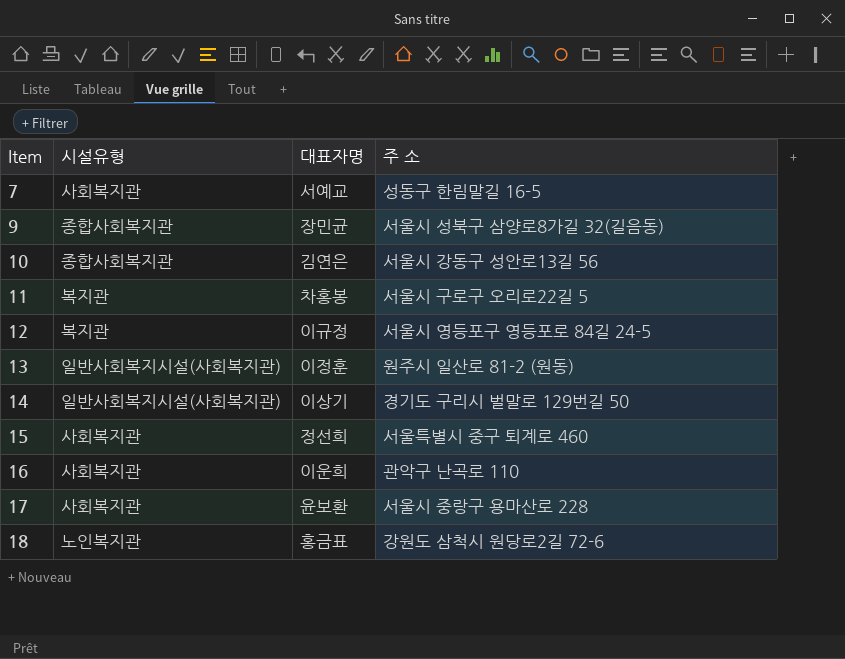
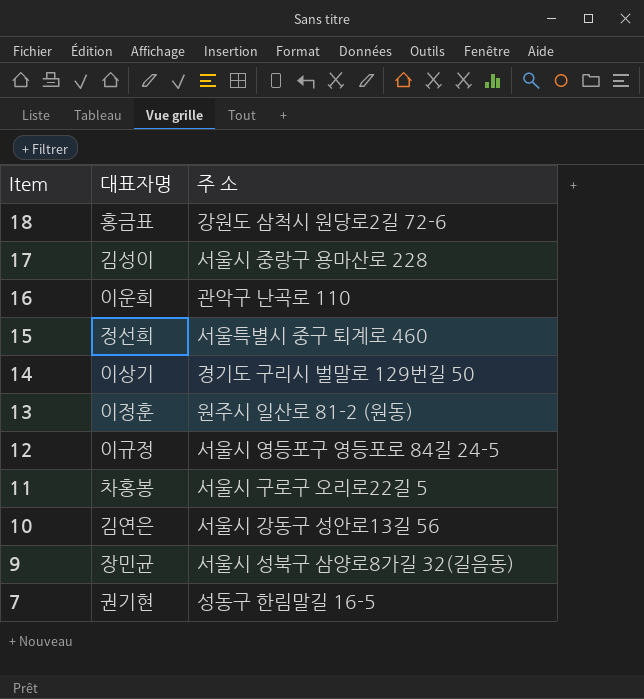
row order: Item ascending -> Item descending
column 시설유형 | position: 2 -> none
17 | 대표자명: 윤보환 -> 김성이
7 | 대표자명: 서예교 -> 권기현

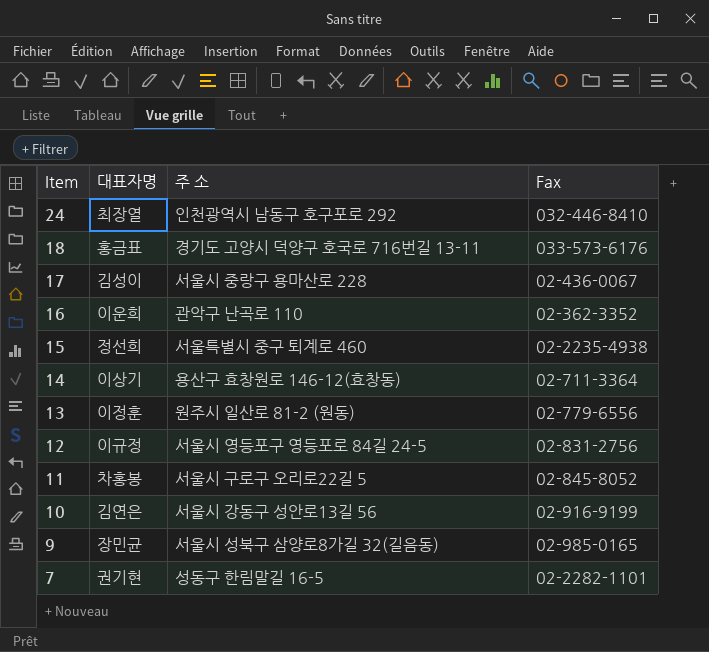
column Fax | position: none -> 4
row 24: none -> 최장열 | 인천광역시 남동구 호구포로 292 | 032-446-8410
18 | 주 소: 강원도 삼척시 원당로2길 72-6 -> 경기도 고양시 덕양구 호국로 716번길 13-11
14 | 주 소: 경기도 구리시 벌말로 129번길 50 -> 용산구 효창원로 146-12(효창동)

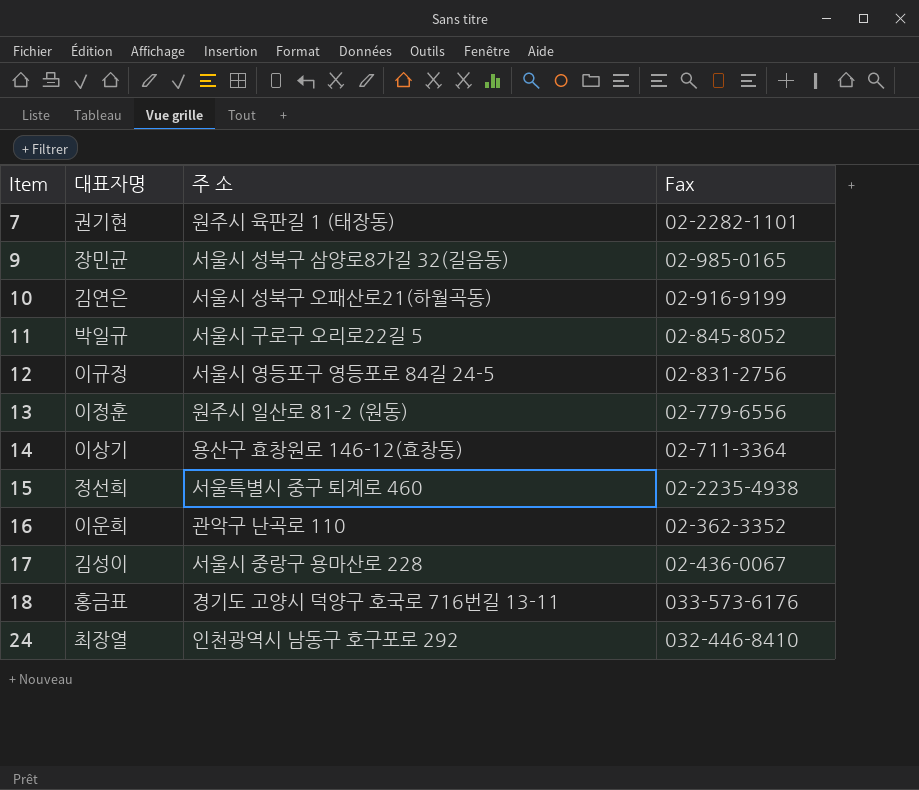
row order: Item descending -> Item ascending
7 | 주 소: 성동구 한림말길 16-5 -> 원주시 육판길 1 (태장동)
10 | 주 소: 서울시 강동구 성안로13길 56 -> 서울시 성북구 오패산로21(하월곡동)
11 | 대표자명: 차홍봉 -> 박일규

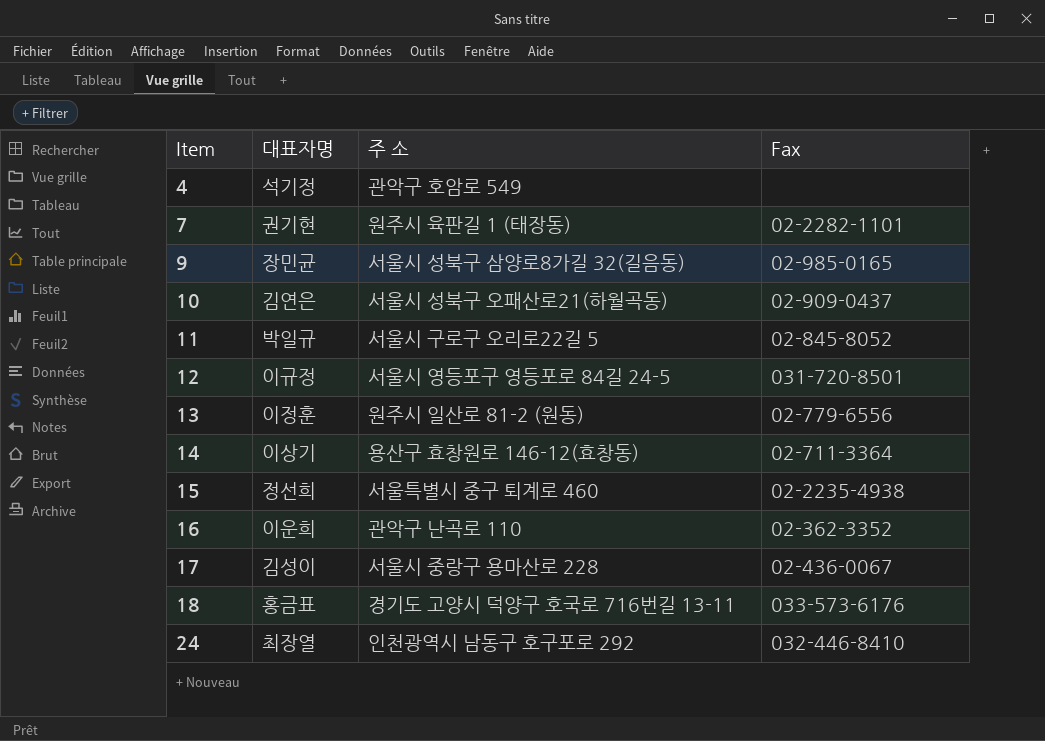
row 4: none -> 석기정 | 관악구 호암로 549 | none
10 | Fax: 02-916-9199 -> 02-909-0437
12 | Fax: 02-831-2756 -> 031-720-8501

